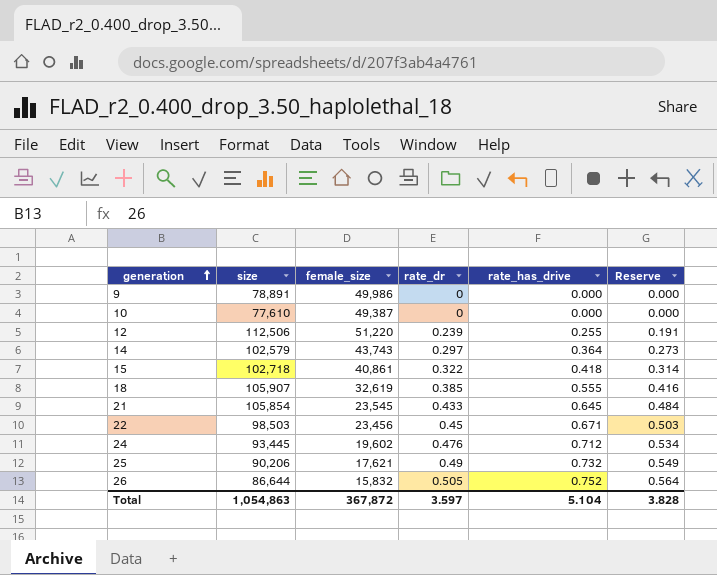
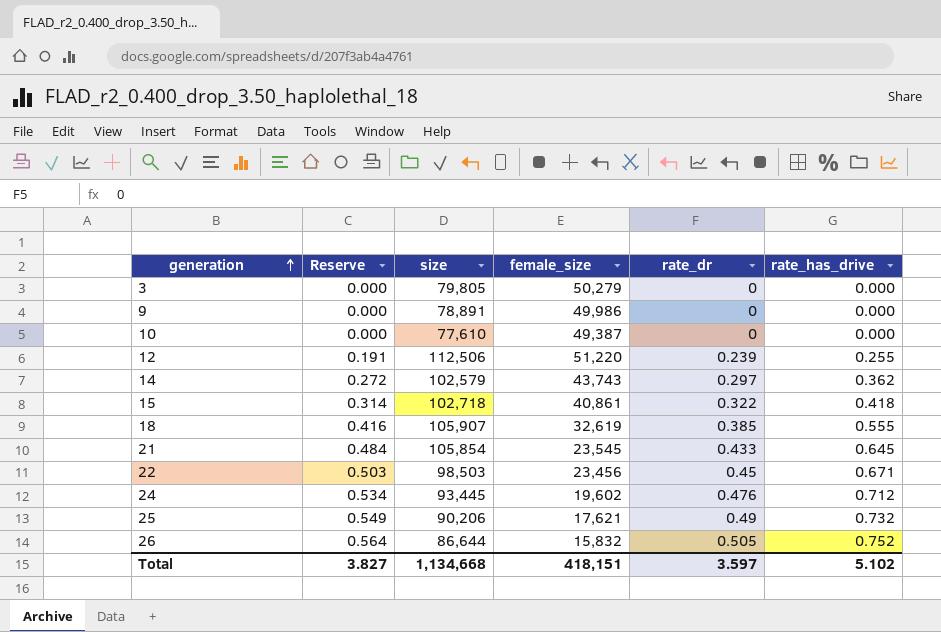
column Reserve | position: 6 -> 2
row 3: none -> 0.000 | 79,805 | 50,279 | 0 | 0.000
14 | Reserve: 0.273 -> 0.272
14 | rate_has_drive: 0.364 -> 0.362
Total | Reserve: 3.828 -> 3.827
Total | size: 1,054,863 -> 1,134,668
Total | female_size: 367,872 -> 418,151
Total | rate_has_drive: 5.104 -> 5.102

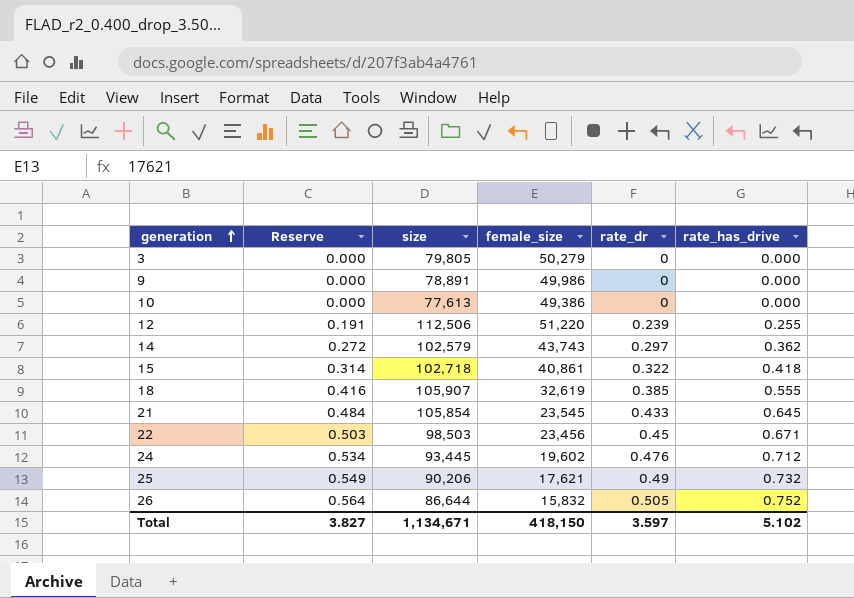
10 | size: 77,610 -> 77,613
10 | female_size: 49,387 -> 49,386
Total | size: 1,134,668 -> 1,134,671
Total | female_size: 418,151 -> 418,150

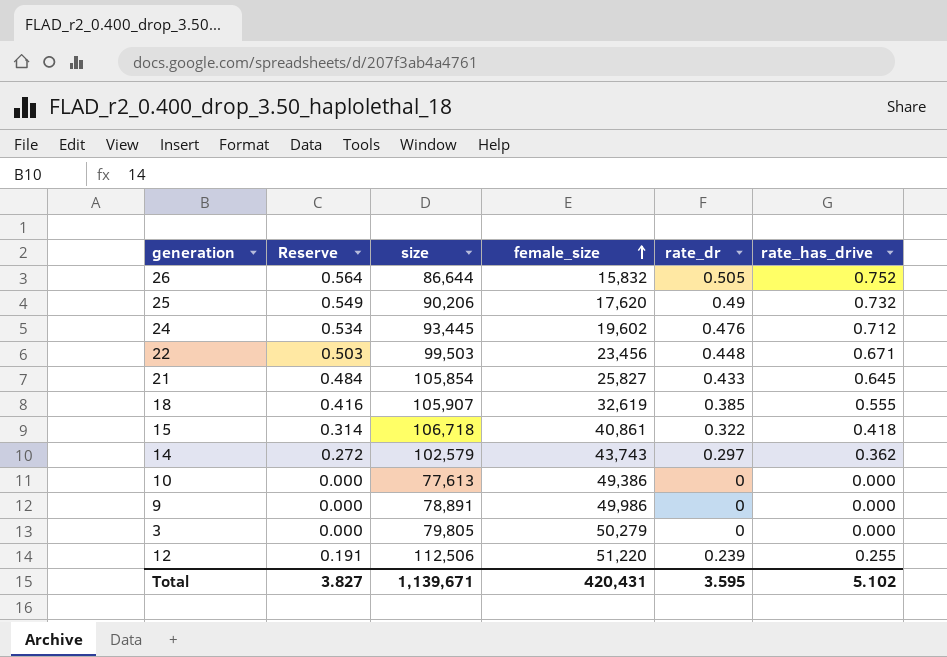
row order: generation ascending -> female_size ascending
25 | female_size: 17,621 -> 17,620
22 | size: 98,503 -> 99,503
22 | rate_dr: 0.45 -> 0.448
21 | female_size: 23,545 -> 25,827
15 | size: 102,718 -> 106,718
Total | size: 1,134,671 -> 1,139,671
Total | female_size: 418,150 -> 420,431
Total | rate_dr: 3.597 -> 3.595

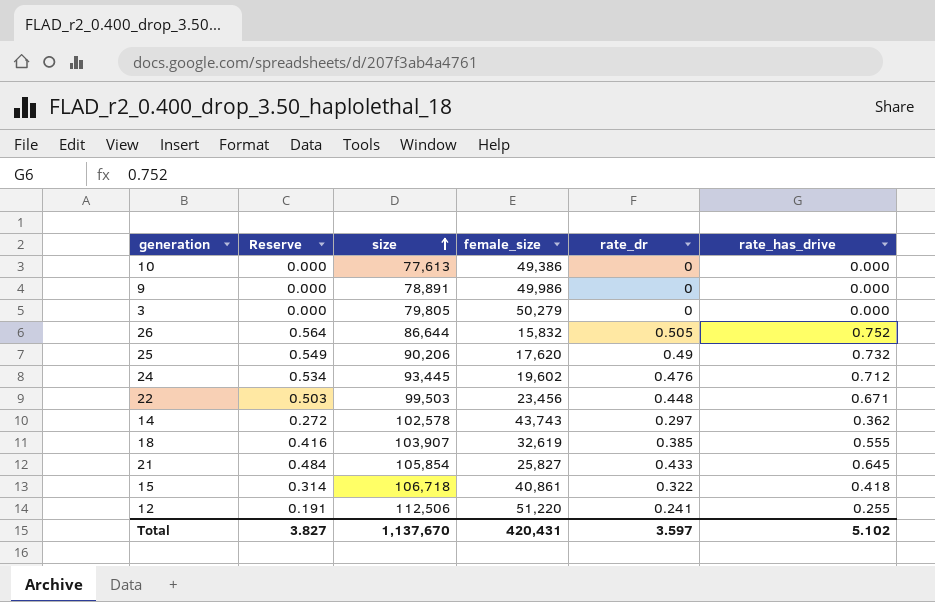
row order: female_size ascending -> size ascending
14 | size: 102,579 -> 102,578
18 | size: 105,907 -> 103,907
12 | rate_dr: 0.239 -> 0.241
Total | size: 1,139,671 -> 1,137,670
Total | rate_dr: 3.595 -> 3.597

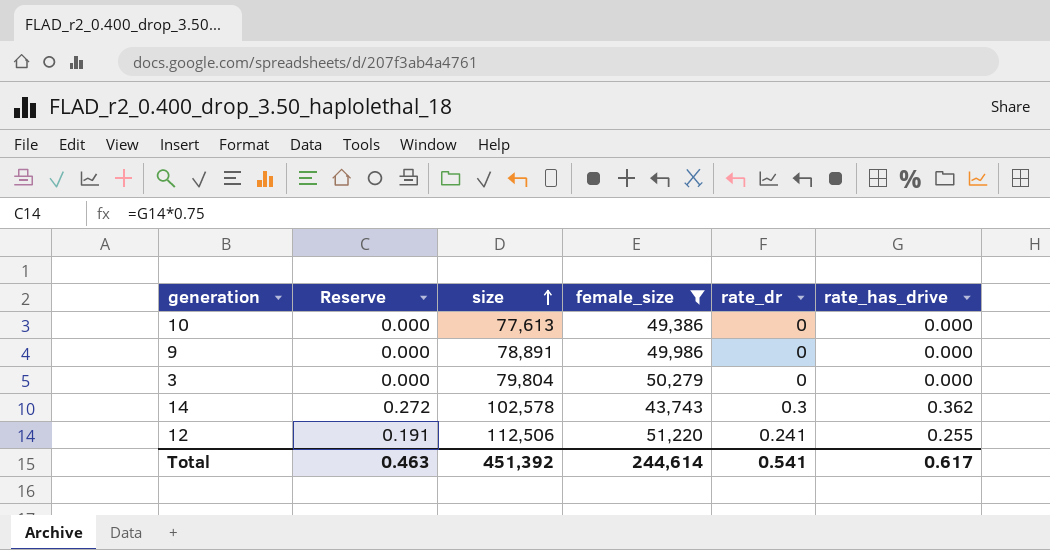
filter: none -> female_size >= 43,743
3 | size: 79,805 -> 79,804
14 | rate_dr: 0.297 -> 0.3
Total | Reserve: 3.827 -> 0.463
Total | size: 1,137,670 -> 451,392
Total | female_size: 420,431 -> 244,614
Total | rate_dr: 3.597 -> 0.541
Total | rate_has_drive: 5.102 -> 0.617

